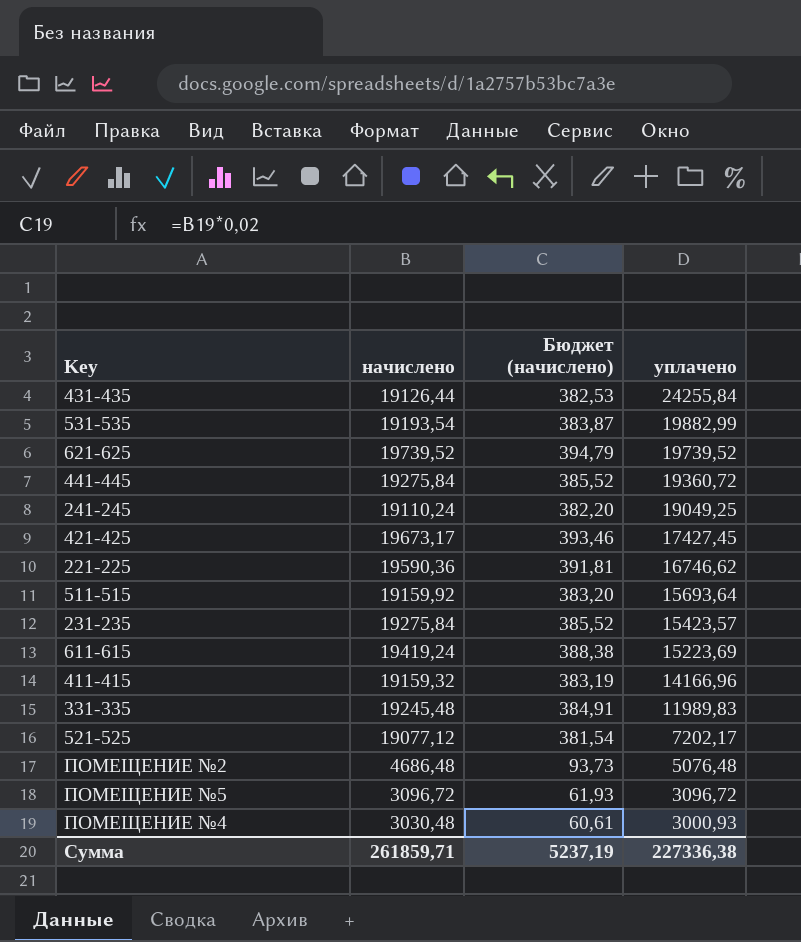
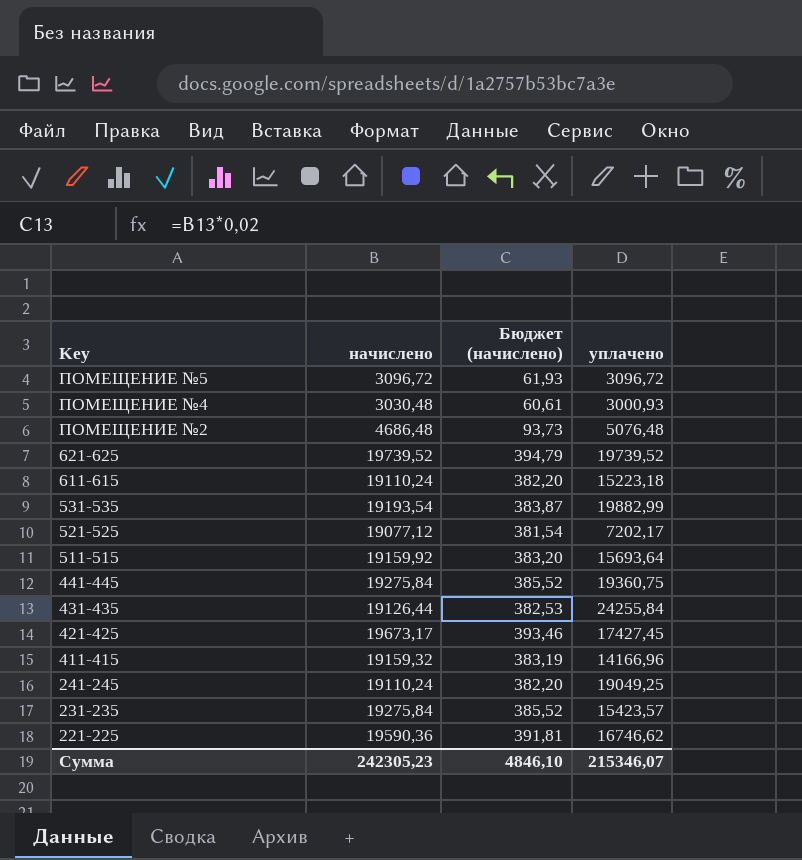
row order: уплачено descending -> Key descending
row 331-335: 19245,48 | 384,91 | 11989,83 -> none
611-615 | начислено: 19419,24 -> 19110,24
611-615 | Бюджет (начислено): 388,38 -> 382,20
611-615 | уплачено: 15223,69 -> 15223,18
441-445 | уплачено: 19360,72 -> 19360,75
Сумма | начислено: 261859,71 -> 242305,23
Сумма | Бюджет (начислено): 5237,19 -> 4846,10
Сумма | уплачено: 227336,38 -> 215346,07

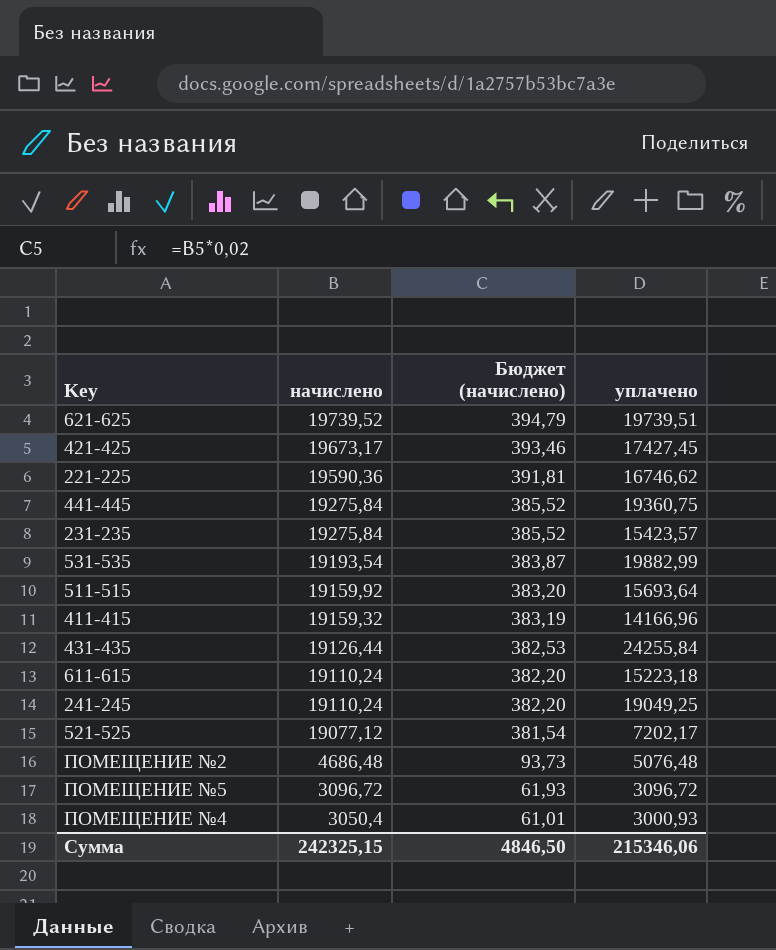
row order: Key descending -> начислено descending
621-625 | уплачено: 19739,52 -> 19739,51
ПОМЕЩЕНИЕ №4 | начислено: 3030,48 -> 3050,4
ПОМЕЩЕНИЕ №4 | Бюджет (начислено): 60,61 -> 61,01
Сумма | начислено: 242305,23 -> 242325,15
Сумма | Бюджет (начислено): 4846,10 -> 4846,50
Сумма | уплачено: 215346,07 -> 215346,06

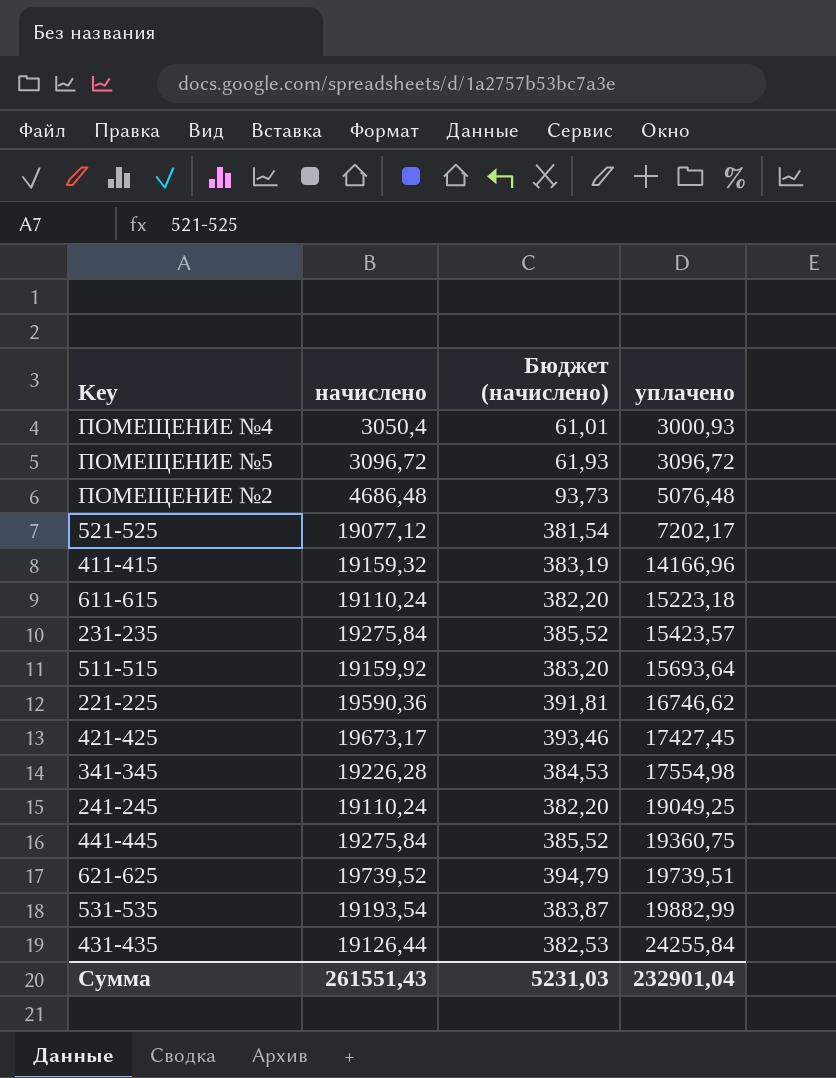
row order: начислено descending -> уплачено ascending
row 341-345: none -> 19226,28 | 384,53 | 17554,98
Сумма | начислено: 242325,15 -> 261551,43
Сумма | Бюджет (начислено): 4846,50 -> 5231,03
Сумма | уплачено: 215346,06 -> 232901,04

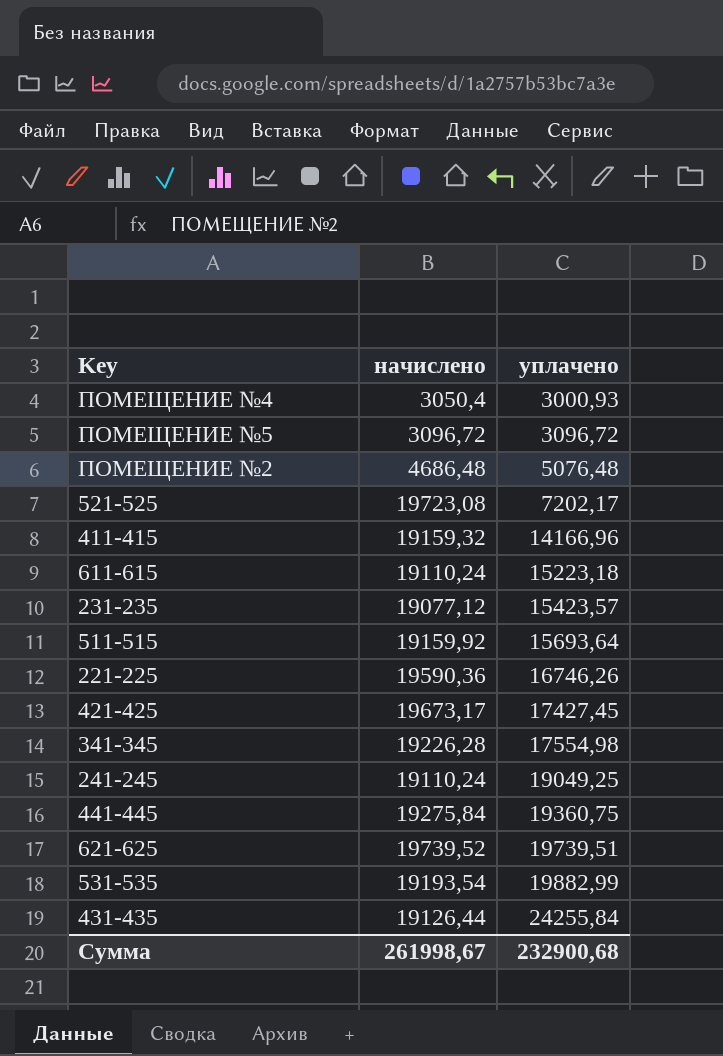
column Бюджет (начислено) | formula: [начислено] * 0,02 -> none
521-525 | начислено: 19077,12 -> 19723,08
231-235 | начислено: 19275,84 -> 19077,12
221-225 | уплачено: 16746,62 -> 16746,26
Сумма | начислено: 261551,43 -> 261998,67
Сумма | уплачено: 232901,04 -> 232900,68

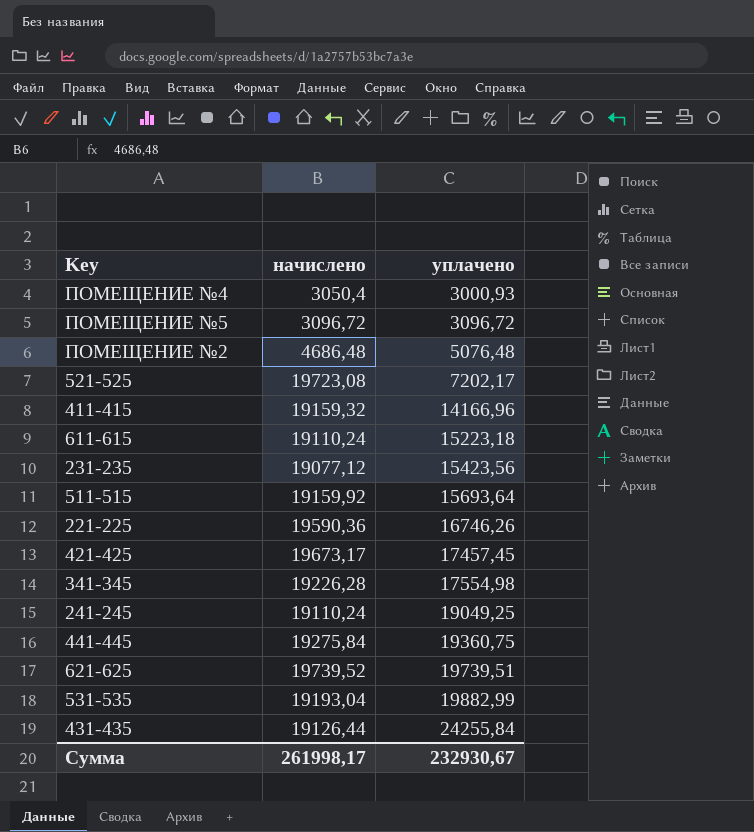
231-235 | уплачено: 15423,57 -> 15423,56
421-425 | уплачено: 17427,45 -> 17457,45
531-535 | начислено: 19193,54 -> 19193,04
Сумма | начислено: 261998,67 -> 261998,17
Сумма | уплачено: 232900,68 -> 232930,67

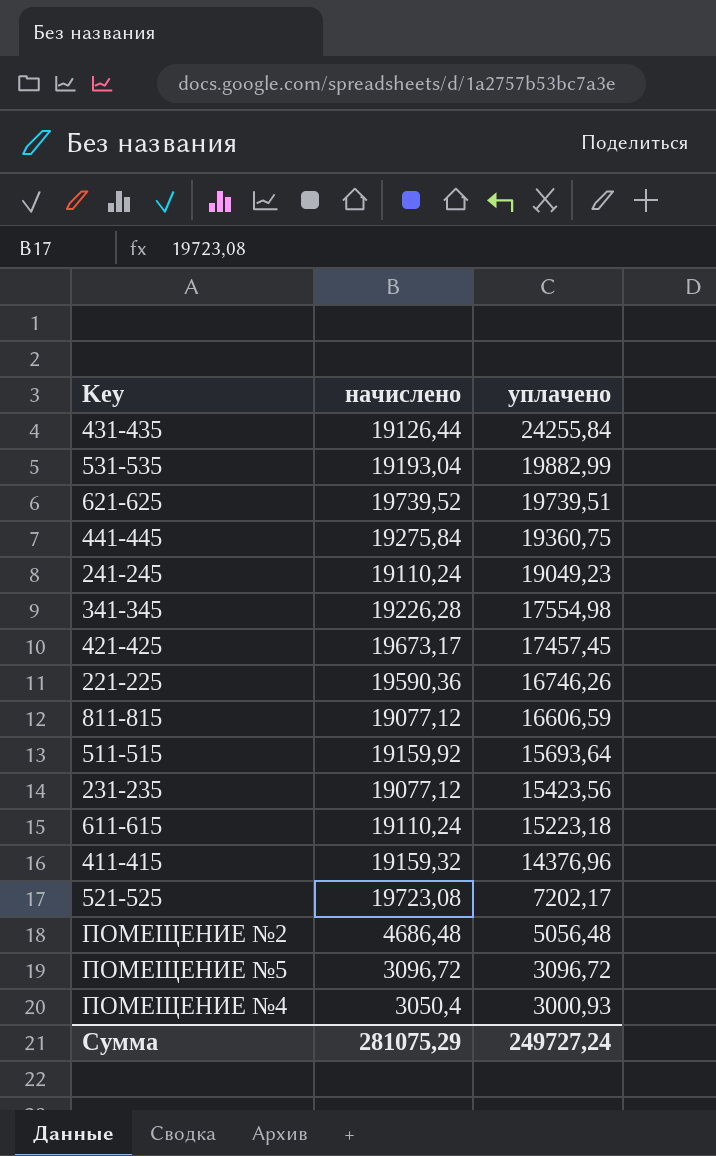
row order: уплачено ascending -> уплачено descending
241-245 | уплачено: 19049,25 -> 19049,23
row 811-815: none -> 19077,12 | 16606,59
411-415 | уплачено: 14166,96 -> 14376,96
ПОМЕЩЕНИЕ №2 | уплачено: 5076,48 -> 5056,48
Сумма | начислено: 261998,17 -> 281075,29
Сумма | уплачено: 232930,67 -> 249727,24

